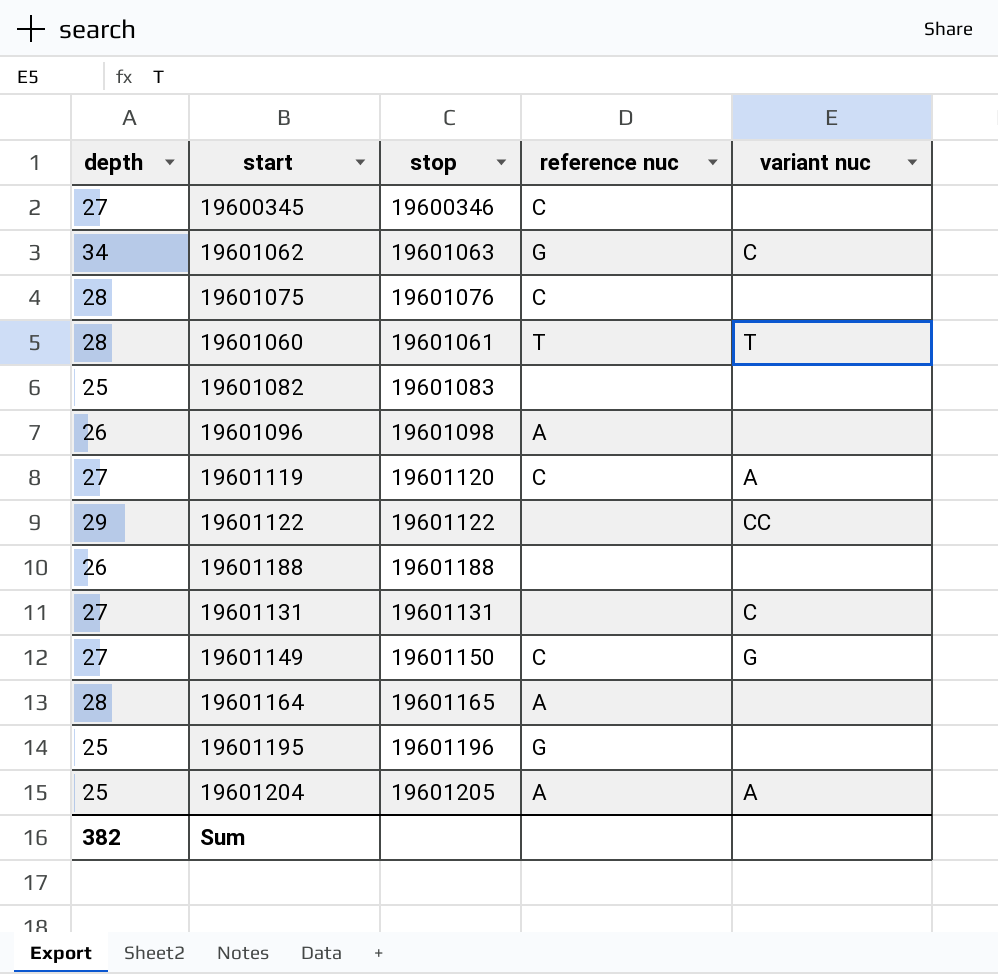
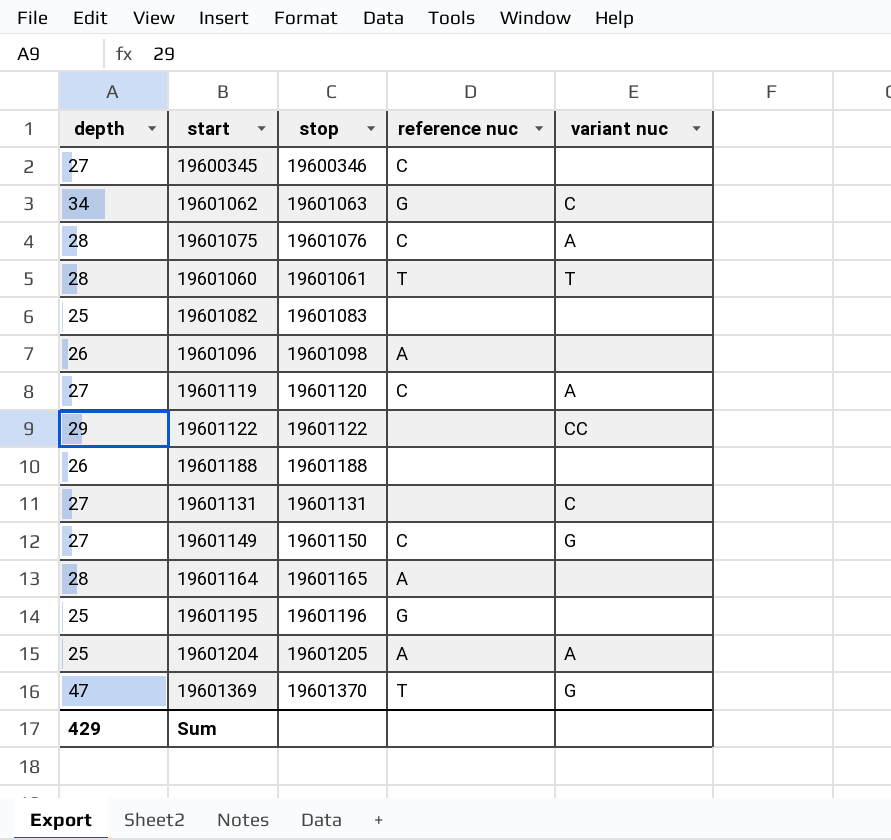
19601075 | variant nuc: none -> A
row 19601369: none -> 47 | 19601370 | T | G
Sum | depth: 382 -> 429

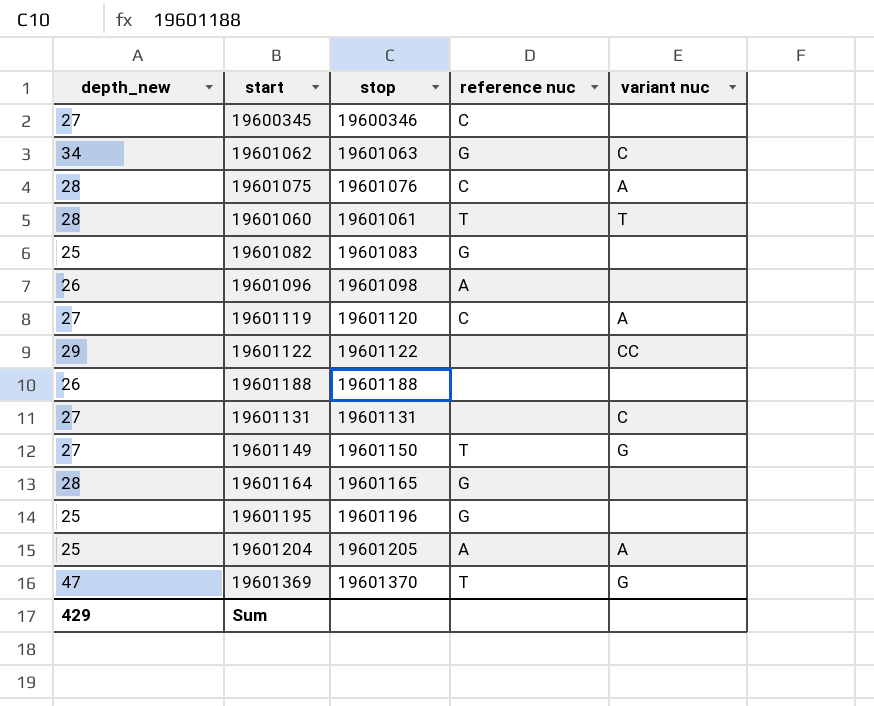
column name: depth -> depth_new
19601082 | reference nuc: none -> G
19601149 | reference nuc: C -> T
19601164 | reference nuc: A -> G

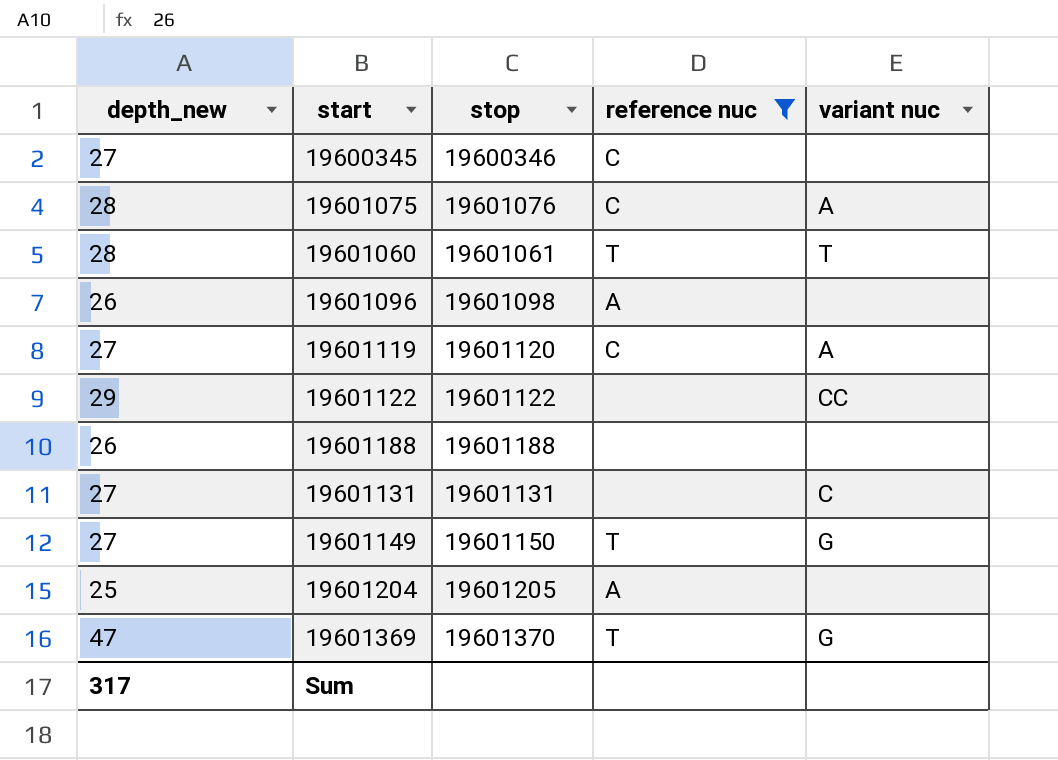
filter: none -> reference nuc != G
19601204 | variant nuc: A -> none
Sum | depth_new: 429 -> 317

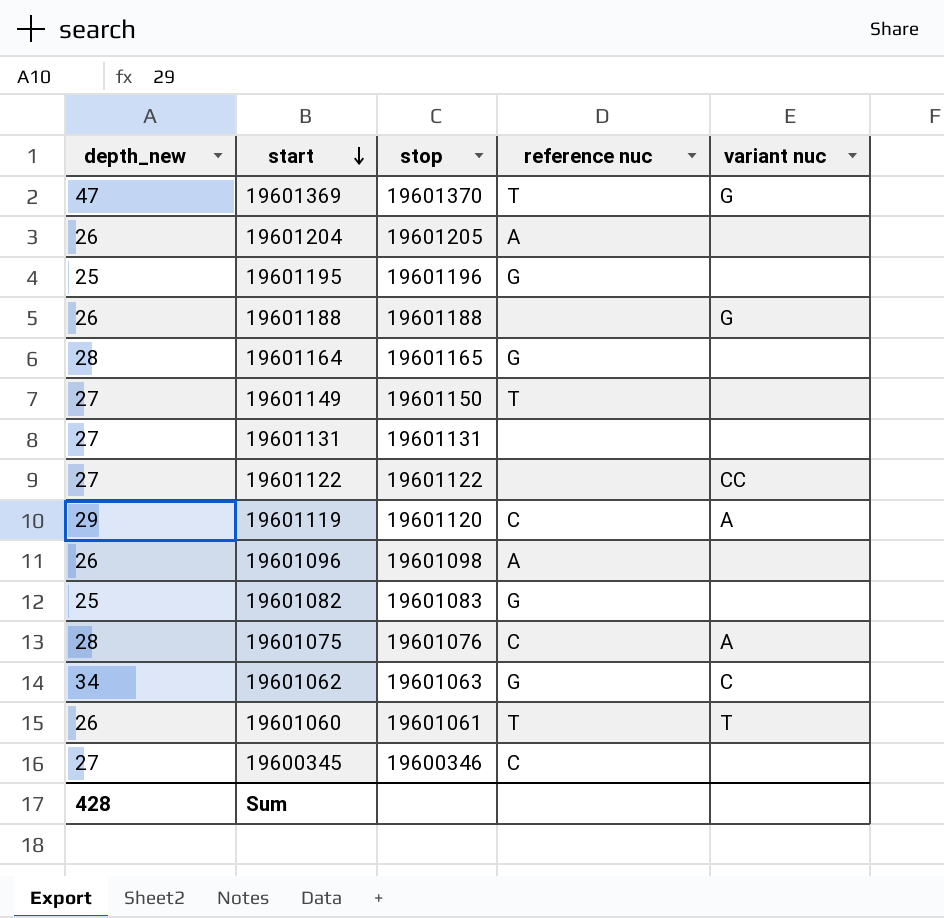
filter: reference nuc != G -> none
row order: none -> start descending
19601204 | depth_new: 25 -> 26
19601188 | variant nuc: none -> G
19601149 | variant nuc: G -> none
19601131 | variant nuc: C -> none
19601122 | depth_new: 29 -> 27
19601119 | depth_new: 27 -> 29
19601060 | depth_new: 28 -> 26
Sum | depth_new: 317 -> 428

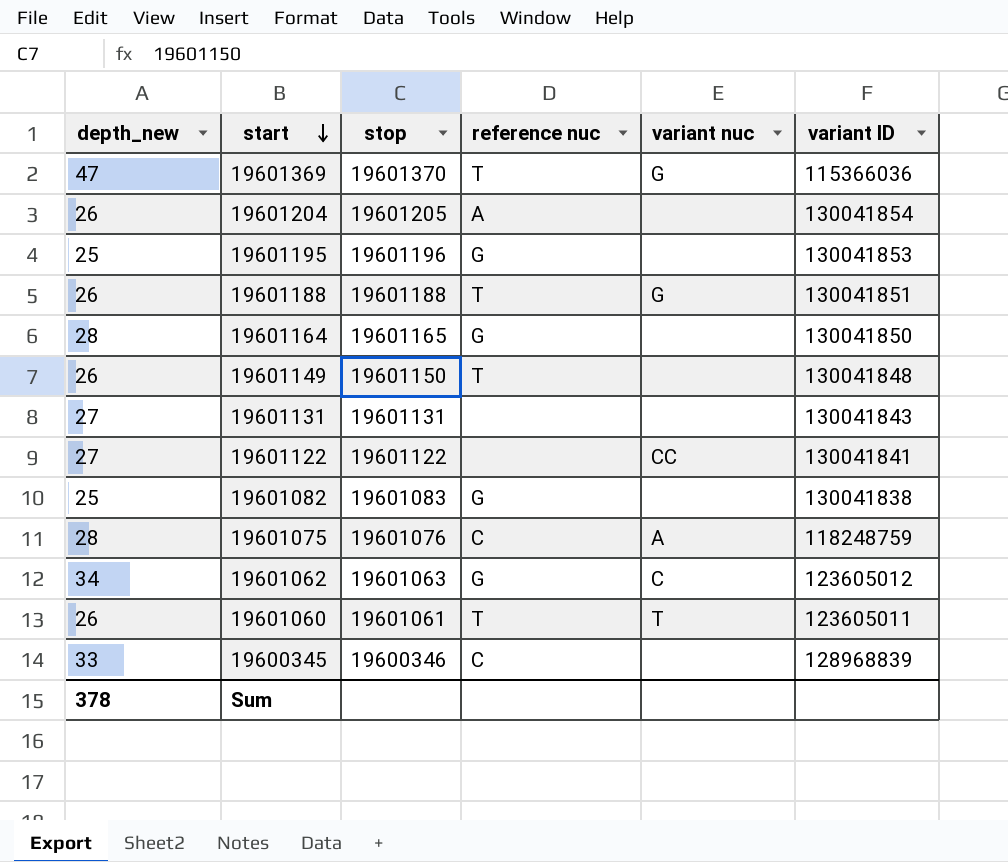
column variant ID | position: none -> 6
row 19601119: 29 | 19601120 | C | A -> none
row 19601096: 26 | 19601098 | A | none -> none
19601188 | reference nuc: none -> T
19601149 | depth_new: 27 -> 26
19600345 | depth_new: 27 -> 33
Sum | depth_new: 428 -> 378

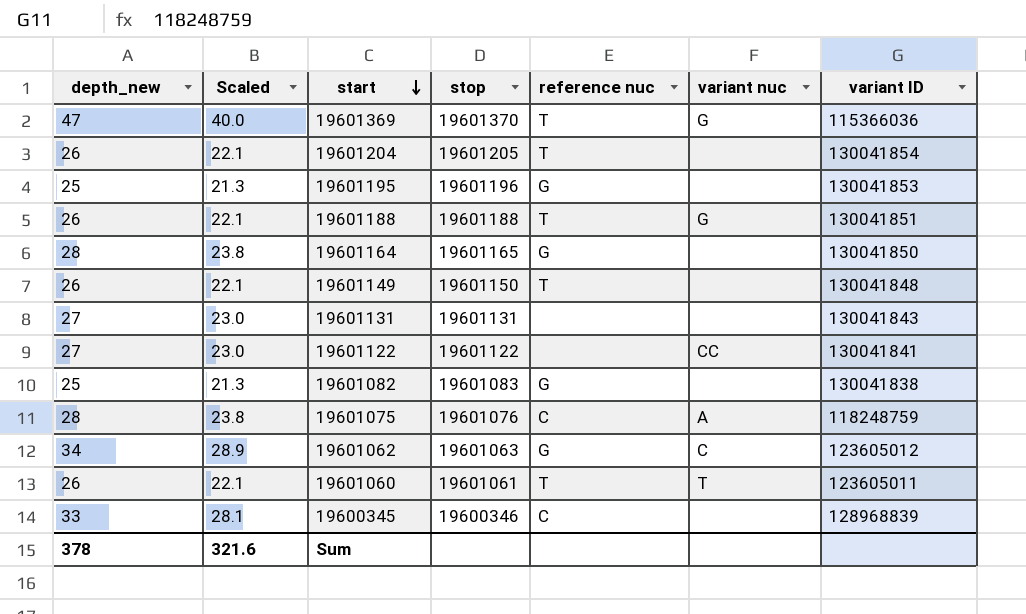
column Scaled | formula: none -> [depth_new] * 0.85
19601204 | reference nuc: A -> T

